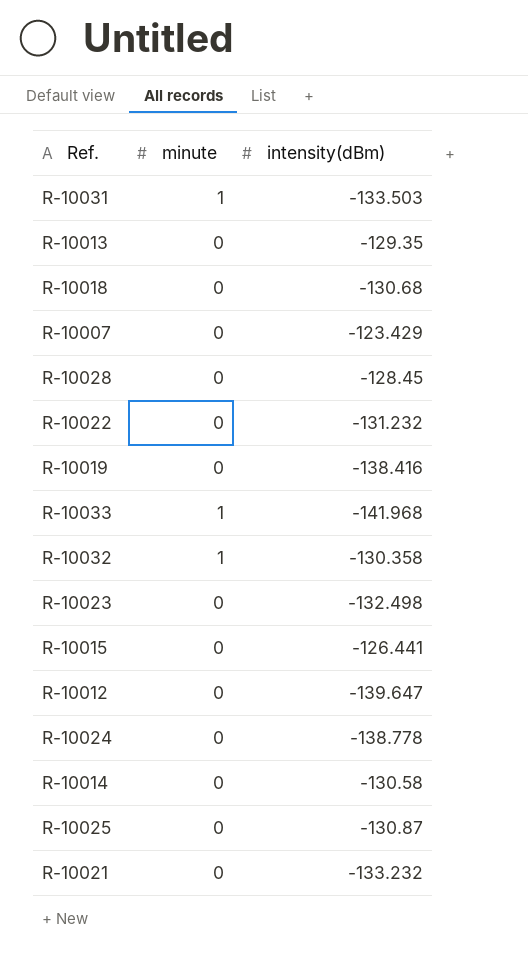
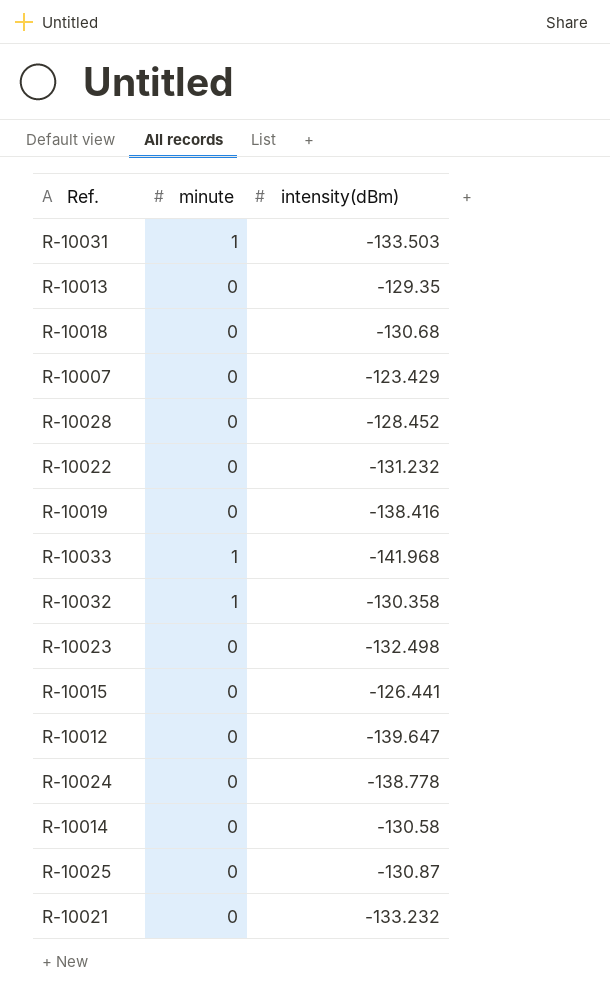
R-10028 | intensity(dBm): -128.45 -> -128.452

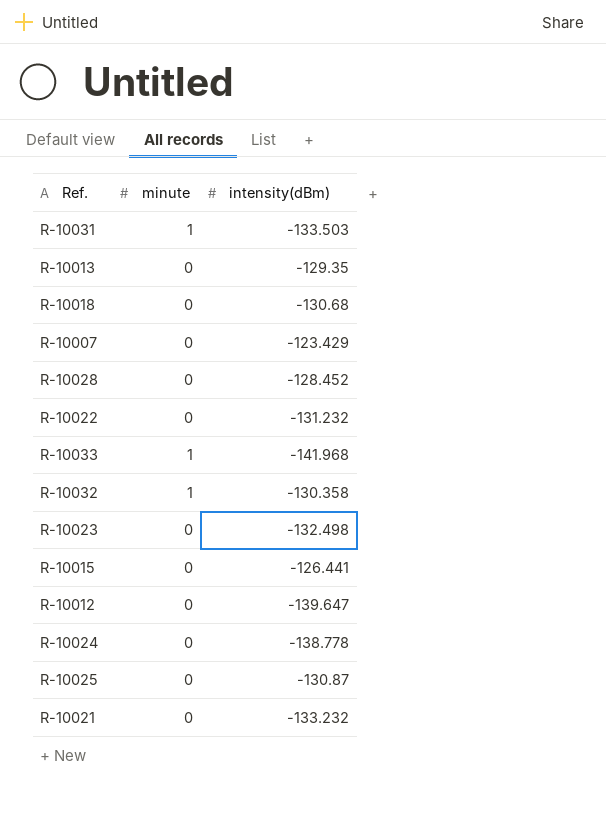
row R-10019: 0 | -138.416 -> none
row R-10014: 0 | -130.58 -> none

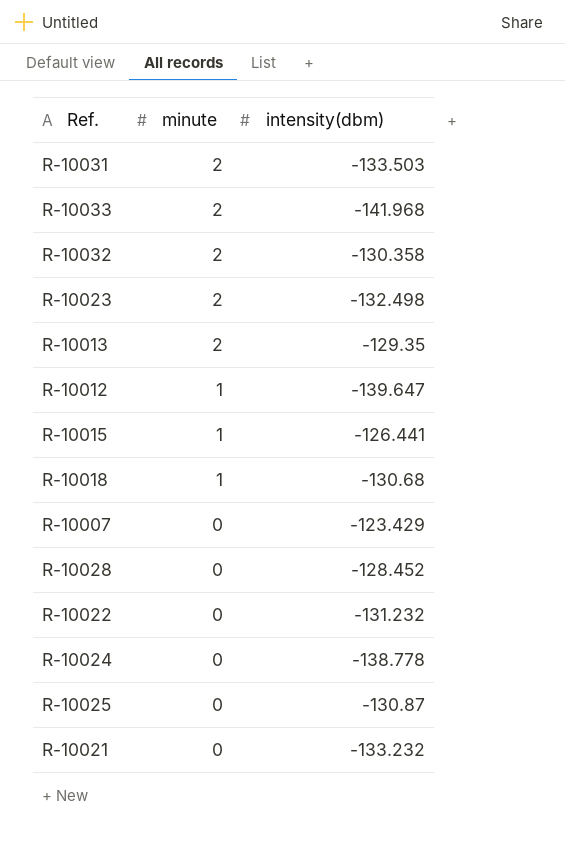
row order: none -> minute descending
column name: intensity(dBm) -> intensity(dbm)
R-10031 | minute: 1 -> 2
R-10033 | minute: 1 -> 2
R-10032 | minute: 1 -> 2
R-10023 | minute: 0 -> 2
R-10013 | minute: 0 -> 2
R-10012 | minute: 0 -> 1
R-10015 | minute: 0 -> 1
R-10018 | minute: 0 -> 1

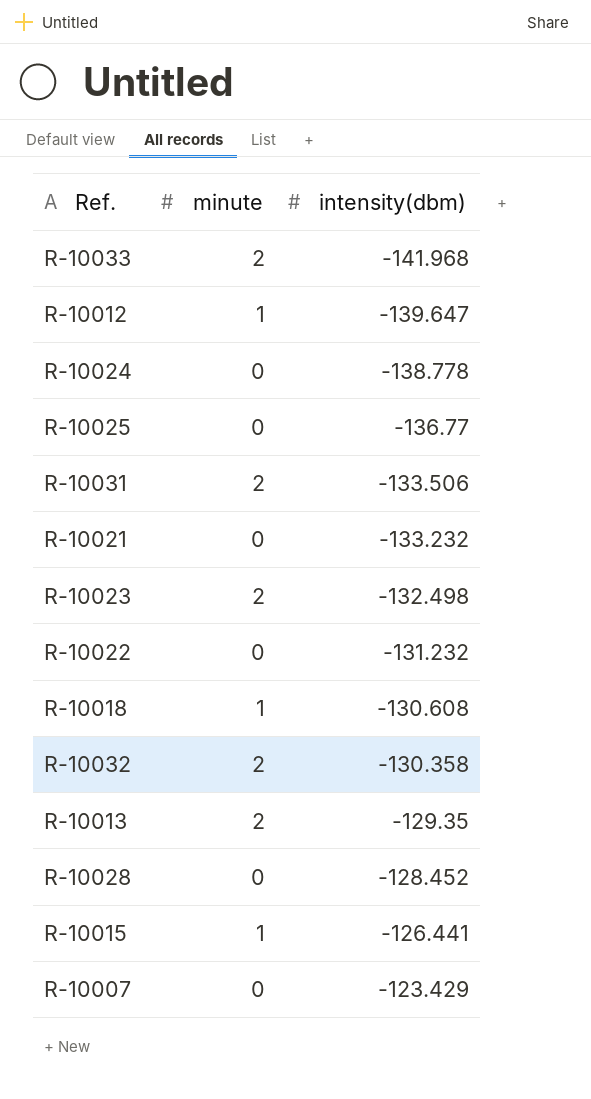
row order: minute descending -> intensity(dbm) ascending
R-10025 | intensity(dbm): -130.87 -> -136.77
R-10031 | intensity(dbm): -133.503 -> -133.506
R-10018 | intensity(dbm): -130.68 -> -130.608

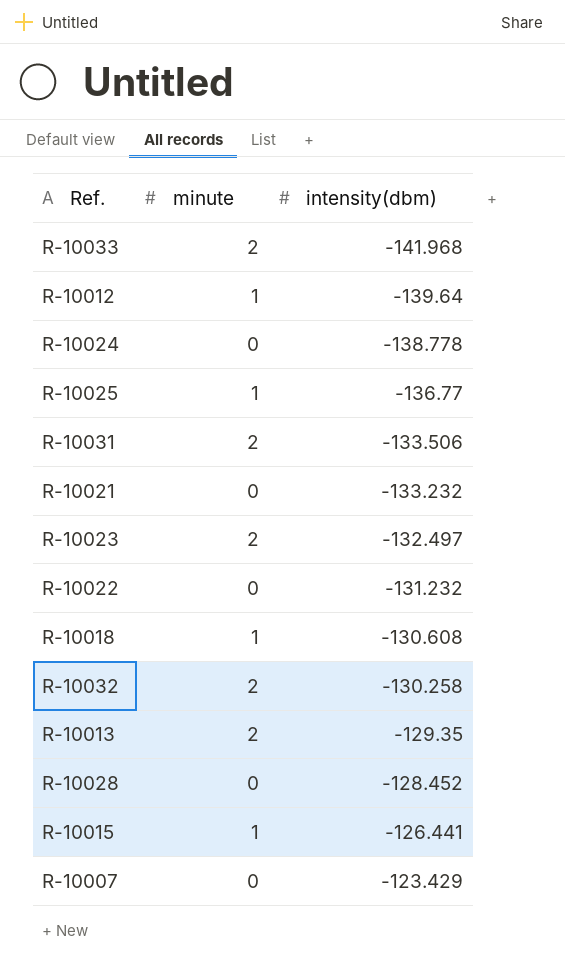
R-10012 | intensity(dbm): -139.647 -> -139.64
R-10025 | minute: 0 -> 1
R-10023 | intensity(dbm): -132.498 -> -132.497
R-10032 | intensity(dbm): -130.358 -> -130.258

